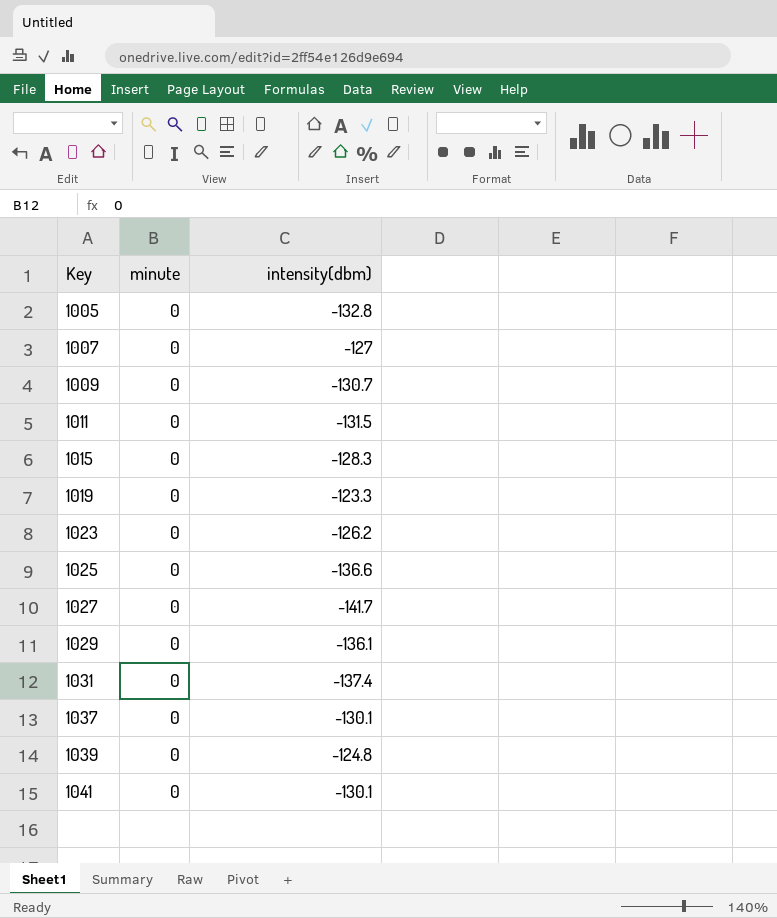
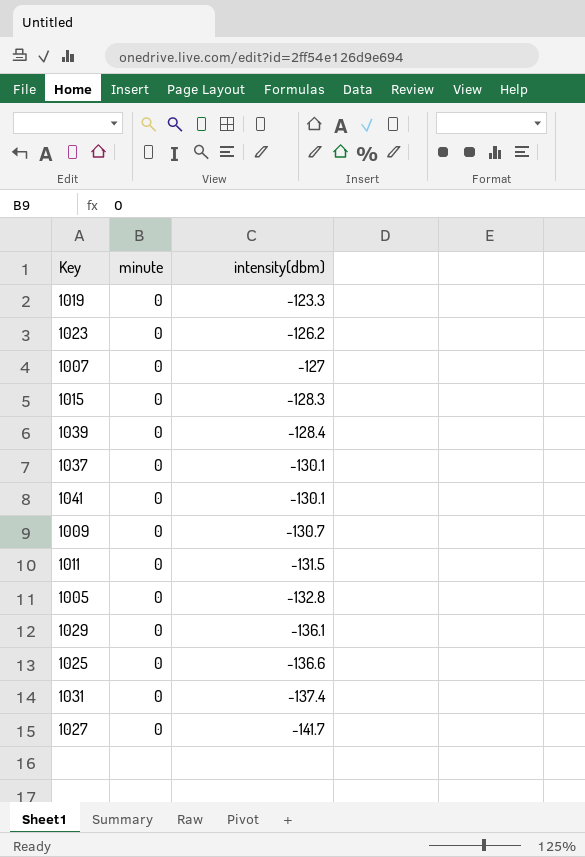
row order: Key ascending -> intensity(dbm) descending
1039 | intensity(dbm): -124.8 -> -128.4

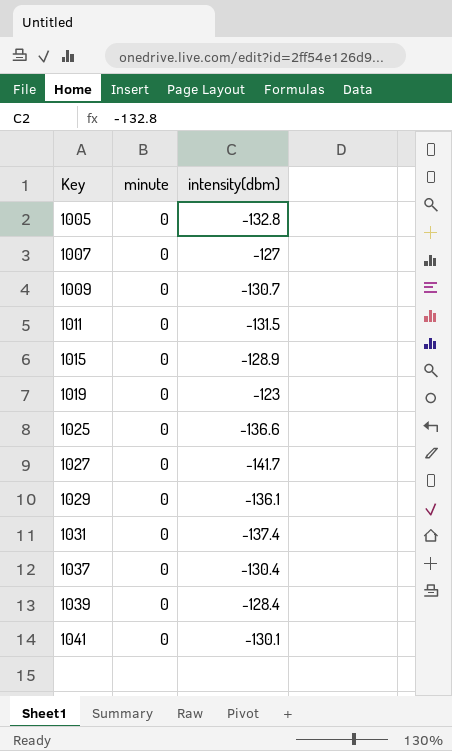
row order: intensity(dbm) descending -> Key ascending
row 1023: 0 | -126.2 -> none
1015 | intensity(dbm): -128.3 -> -128.9
1019 | intensity(dbm): -123.3 -> -123
1037 | intensity(dbm): -130.1 -> -130.4

